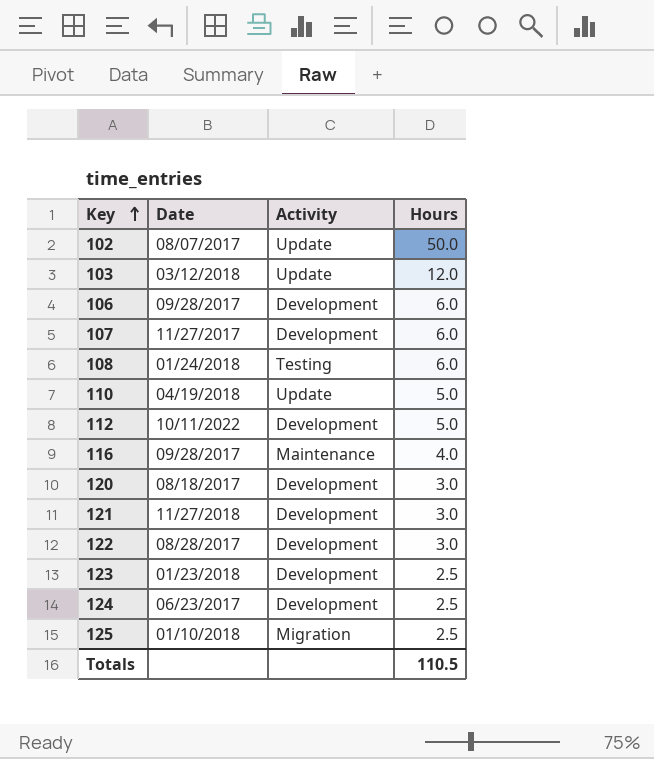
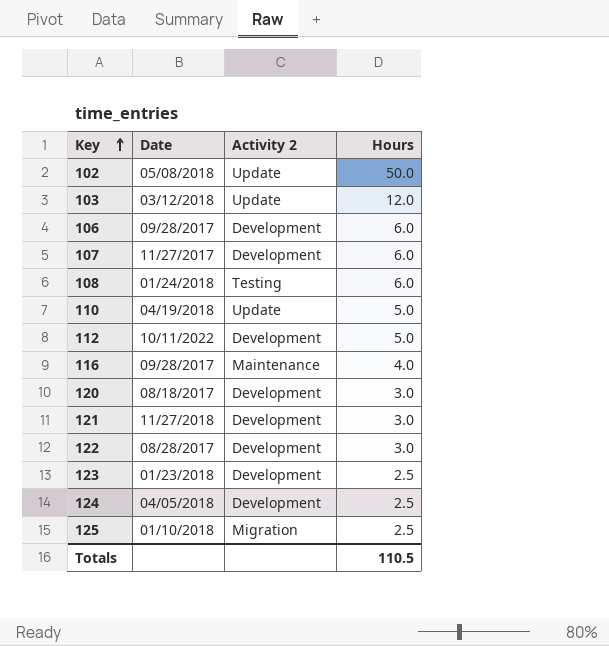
column name: Activity -> Activity 2
102 | Date: 08/07/2017 -> 05/08/2018
124 | Date: 06/23/2017 -> 04/05/2018

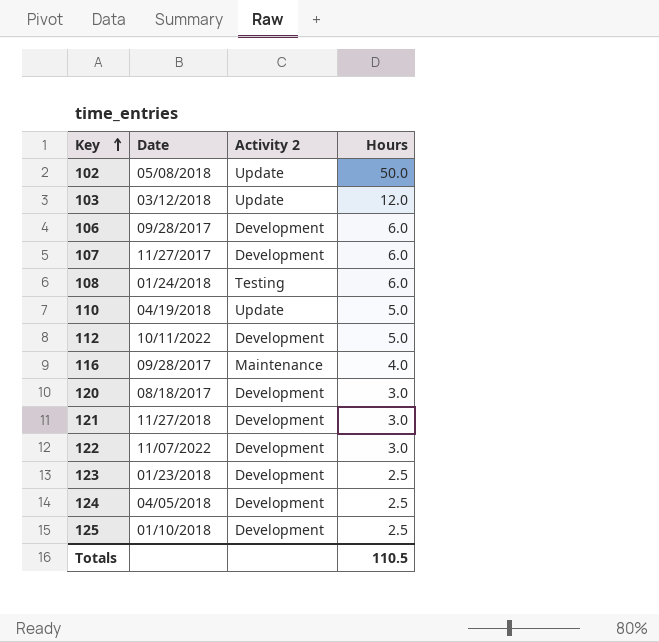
122 | Date: 08/28/2017 -> 11/07/2022
125 | Activity 2: Migration -> Development

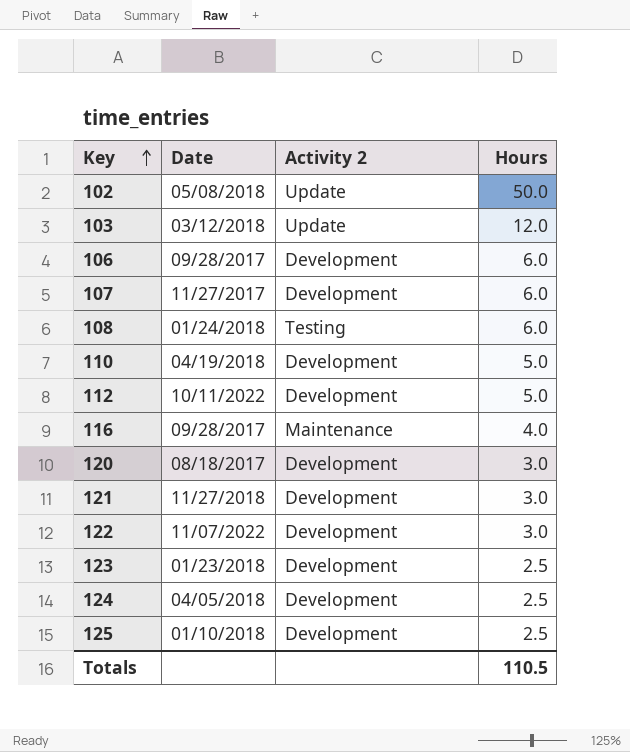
110 | Activity 2: Update -> Development

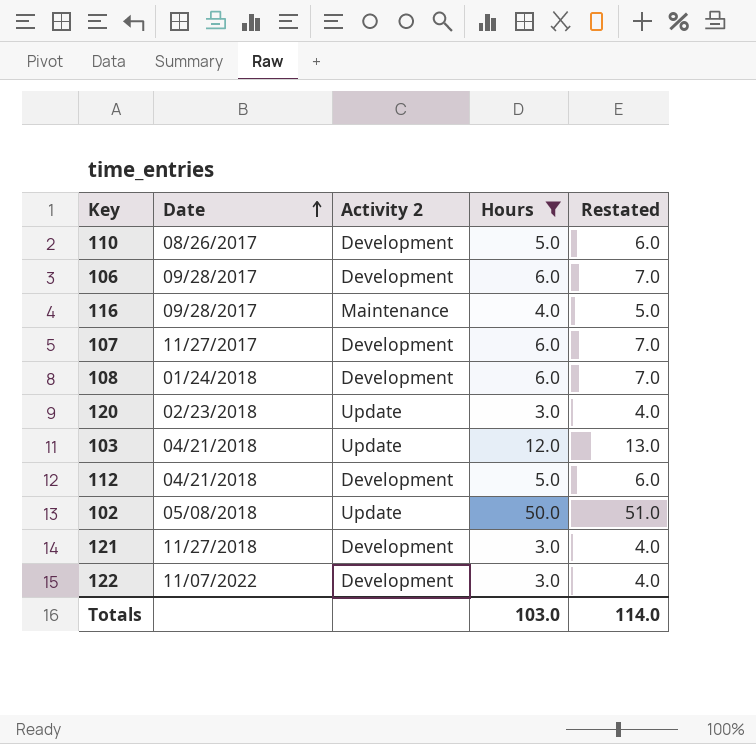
filter: none -> Hours != 2.5
row order: Key ascending -> Date ascending
column Restated | formula: none -> [Hours] + 1
110 | Date: 04/19/2018 -> 08/26/2017
108 | Activity 2: Testing -> Development
120 | Date: 08/18/2017 -> 02/23/2018
120 | Activity 2: Development -> Update
103 | Date: 03/12/2018 -> 04/21/2018
112 | Date: 10/11/2022 -> 04/21/2018
Totals | Hours: 110.5 -> 103.0

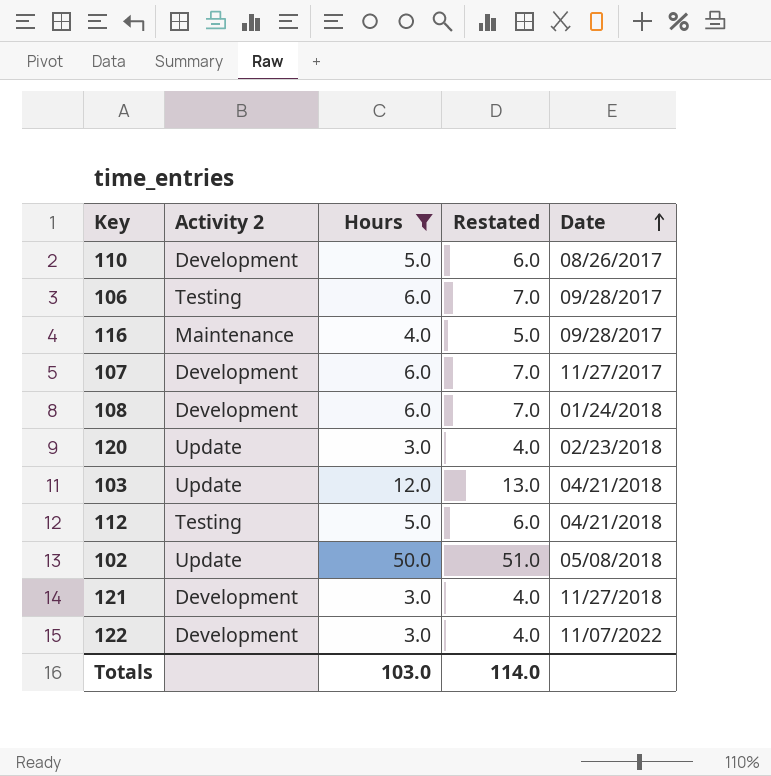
column Date | position: 2 -> 5
106 | Activity 2: Development -> Testing
112 | Activity 2: Development -> Testing

